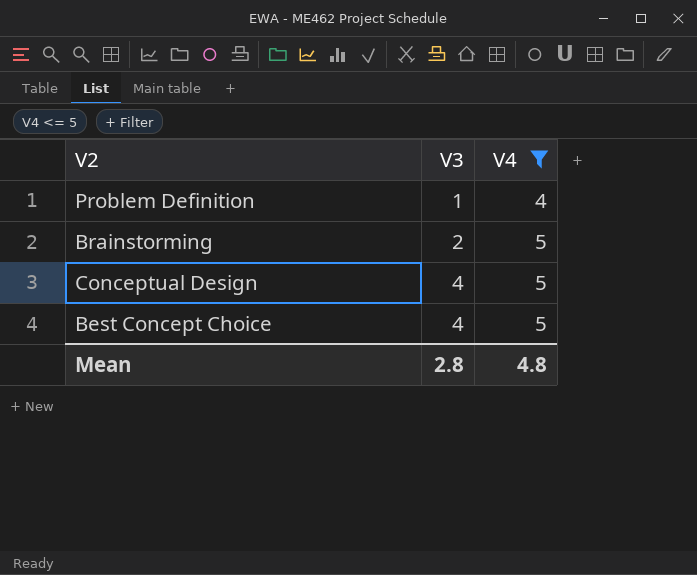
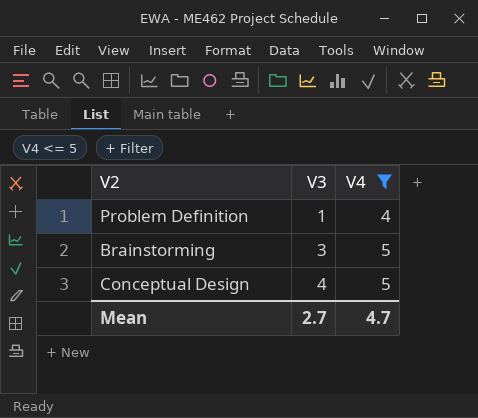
row Best Concept Choice: 4 | 5 -> none
Brainstorming | V3: 2 -> 3
Mean | V3: 2.8 -> 2.7
Mean | V4: 4.8 -> 4.7

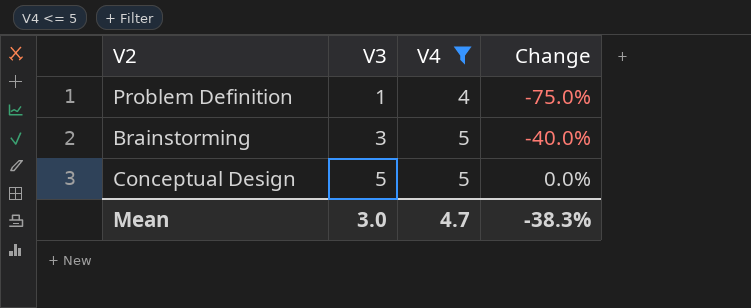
column Change | formula: none -> ([V3] - [V4]) / [V4]
Conceptual Design | V3: 4 -> 5
Mean | V3: 2.7 -> 3.0

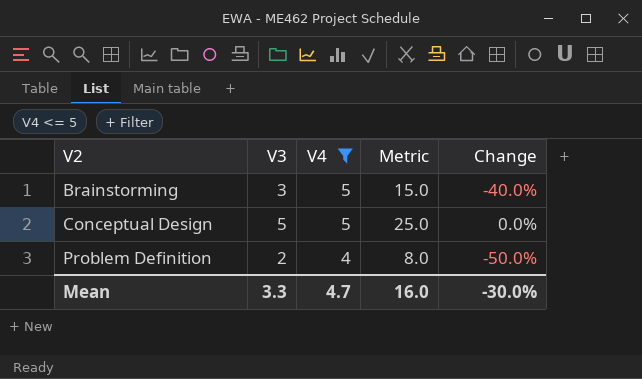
row order: V3 ascending -> V2 ascending
column Metric | formula: none -> [V3] * [V4]
Problem Definition | V3: 1 -> 2
Problem Definition | Change: -75.0% -> -50.0%
Mean | V3: 3.0 -> 3.3
Mean | Change: -38.3% -> -30.0%

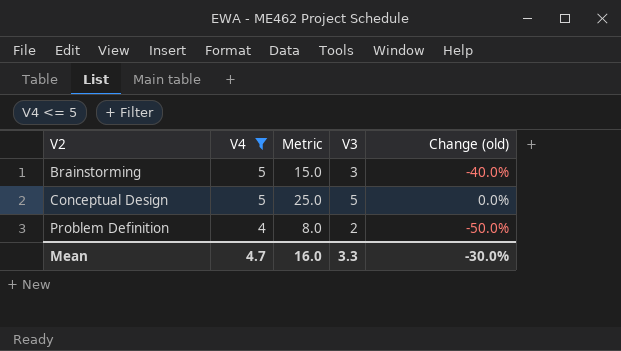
column V3 | position: 2 -> 4
column name: Change -> Change (old)

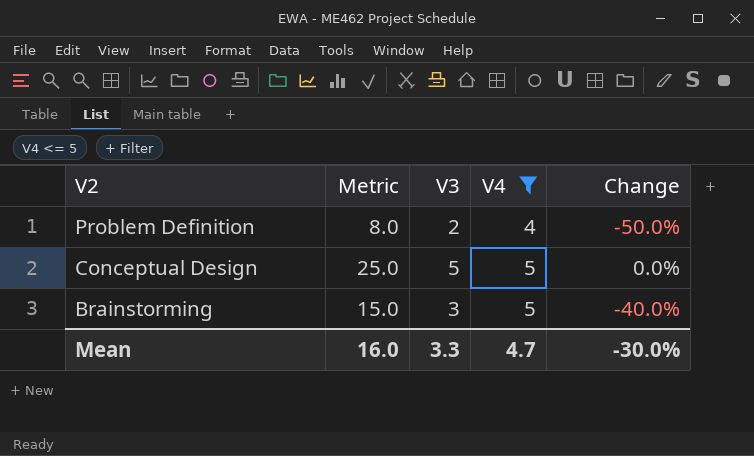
row order: V2 ascending -> V2 descending
column V4 | position: 2 -> 4
column name: Change (old) -> Change

